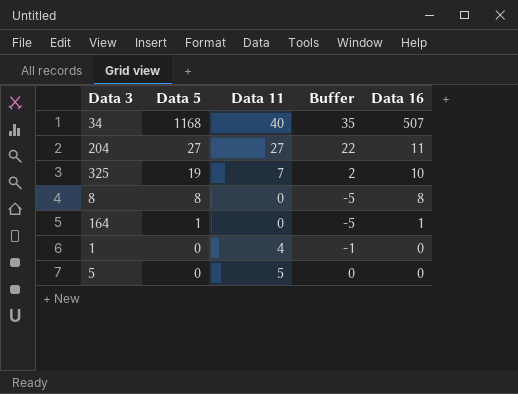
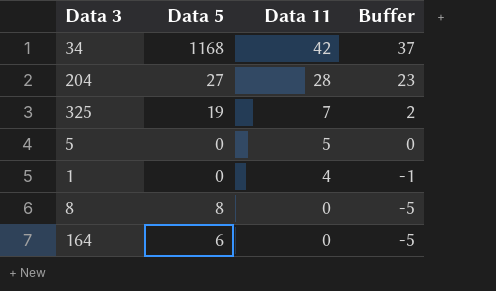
row order: Data 5 descending -> Data 11 descending
column Data 16 | position: 5 -> none
34 | Data 11: 40 -> 42
34 | Buffer: 35 -> 37
204 | Data 11: 27 -> 28
204 | Buffer: 22 -> 23
164 | Data 5: 1 -> 6

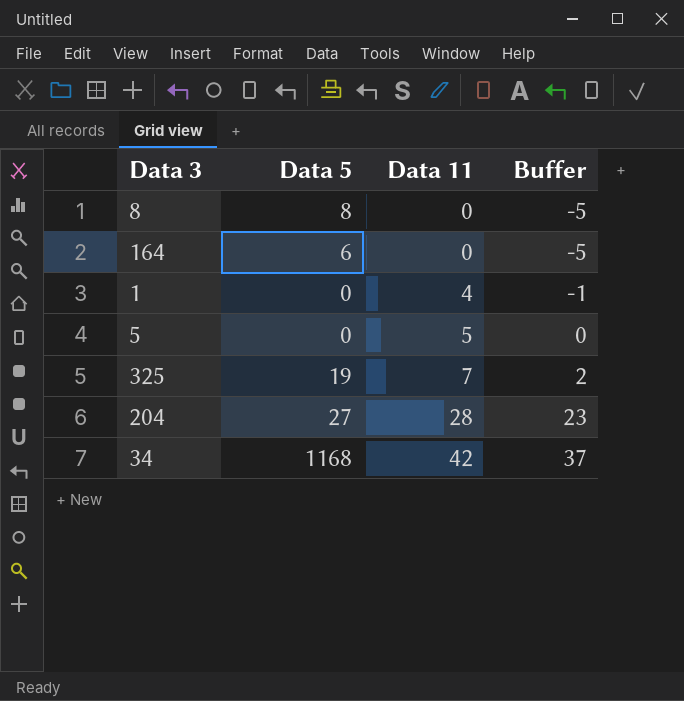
row order: Data 11 descending -> Data 11 ascending

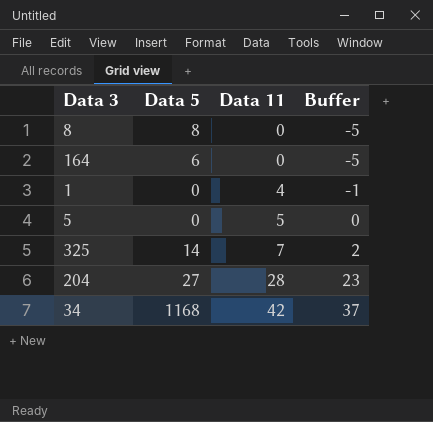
325 | Data 5: 19 -> 14

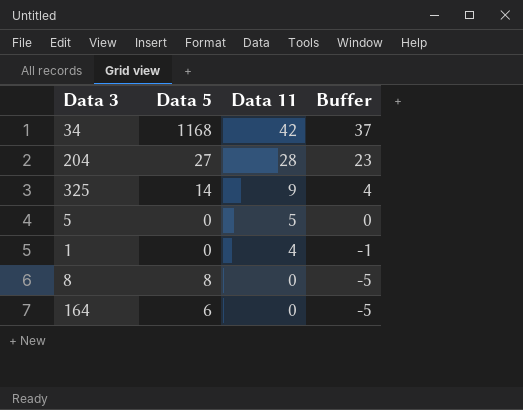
row order: Data 11 ascending -> Data 11 descending
325 | Data 11: 7 -> 9
325 | Buffer: 2 -> 4

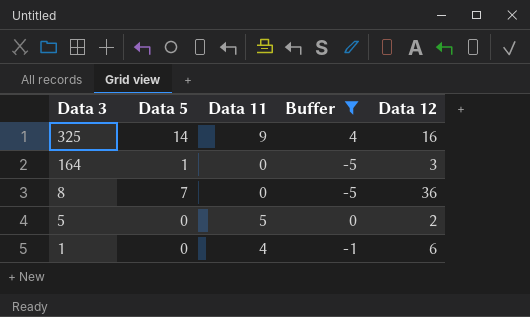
filter: none -> Buffer <= 4
row order: Data 11 descending -> Data 3 descending
column Data 12 | position: none -> 5
164 | Data 5: 6 -> 1
8 | Data 5: 8 -> 7

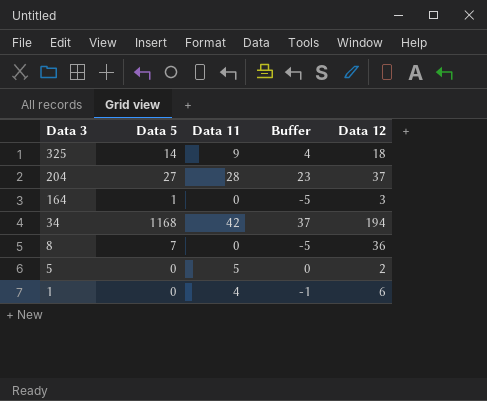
filter: Buffer <= 4 -> none
325 | Data 12: 16 -> 18

